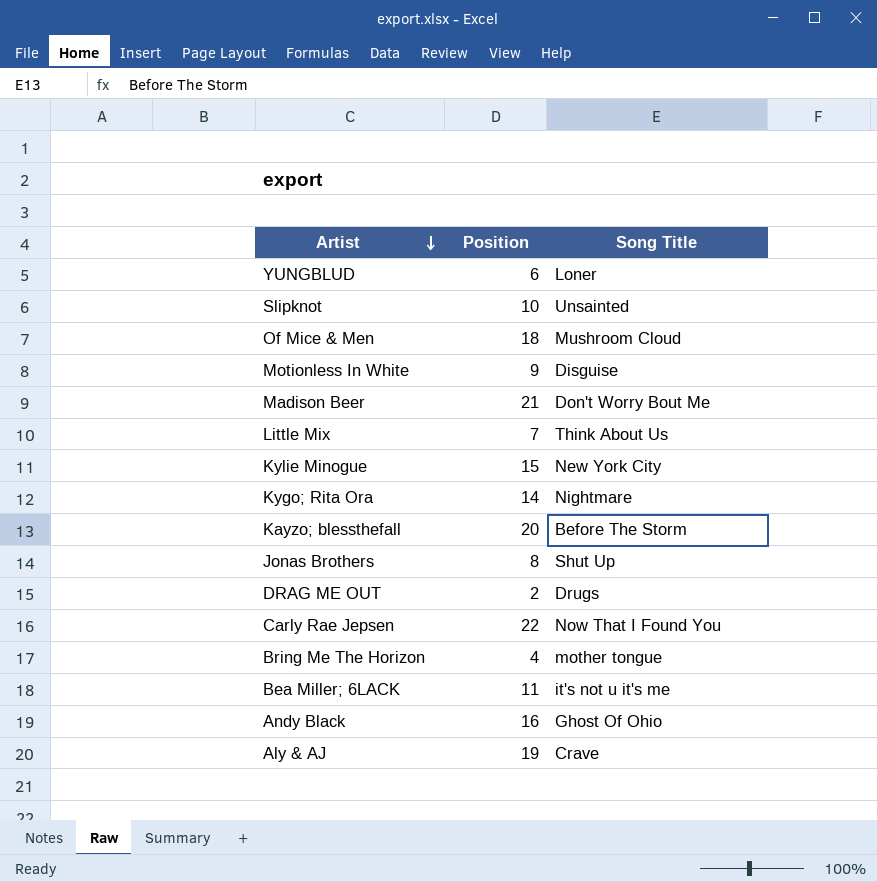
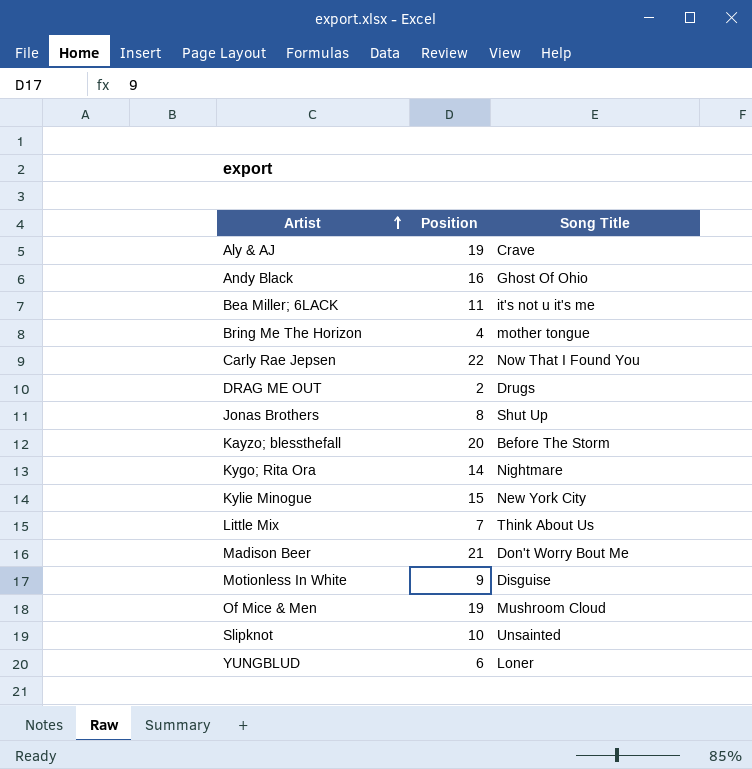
row order: Artist descending -> Artist ascending
Of Mice & Men | Position: 18 -> 19

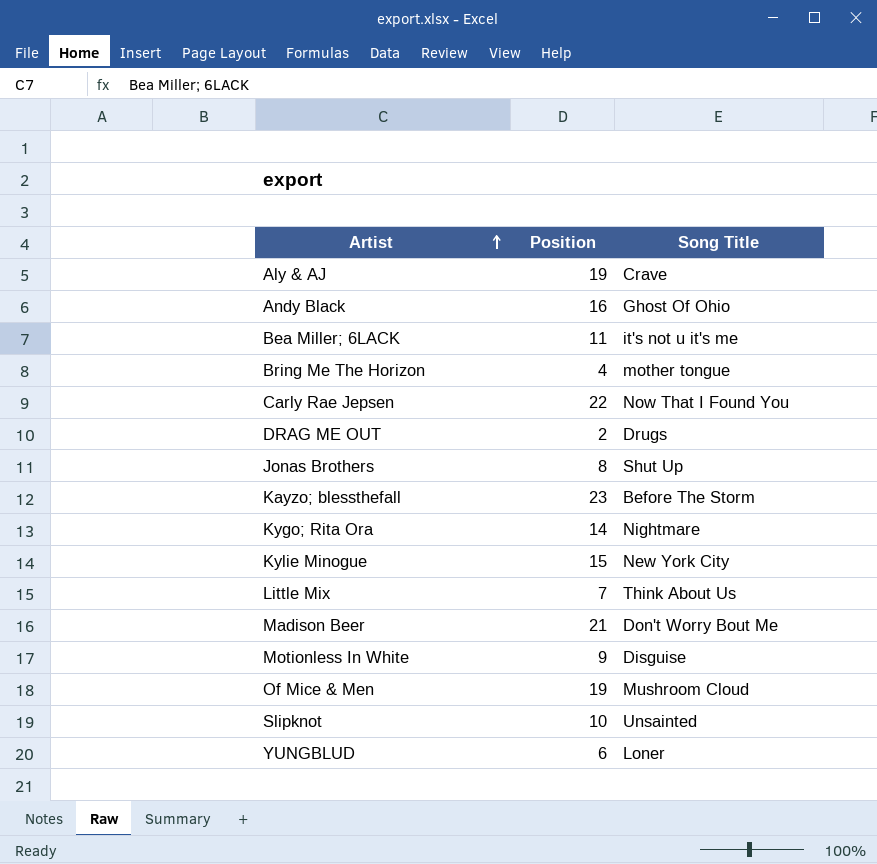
Kayzo; blessthefall | Position: 20 -> 23

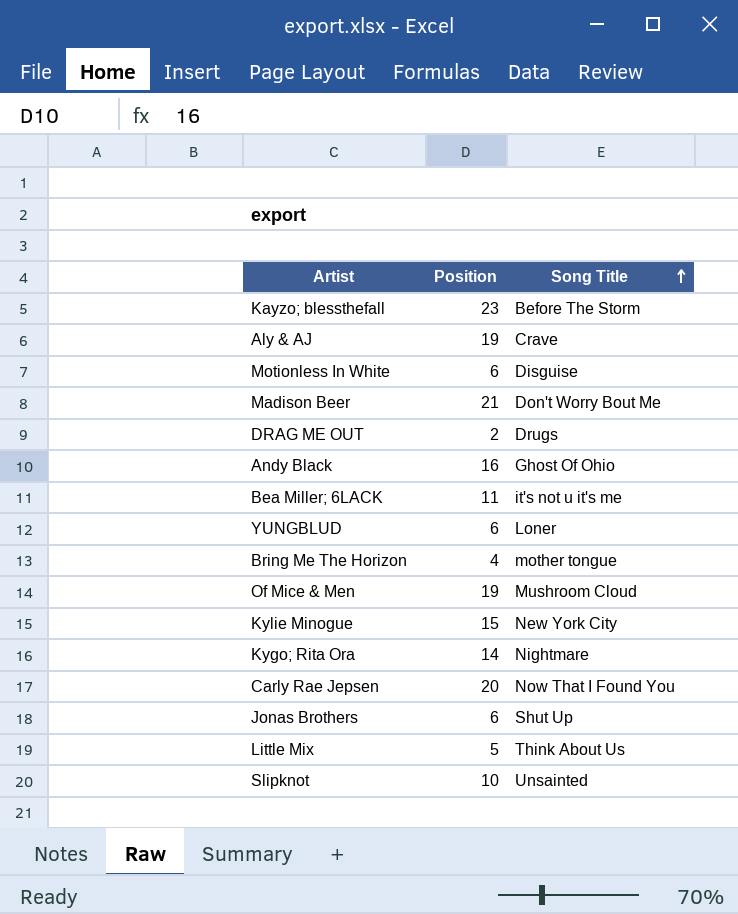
row order: Artist ascending -> Song Title ascending
Motionless In White | Position: 9 -> 6
Carly Rae Jepsen | Position: 22 -> 20
Jonas Brothers | Position: 8 -> 6
Little Mix | Position: 7 -> 5

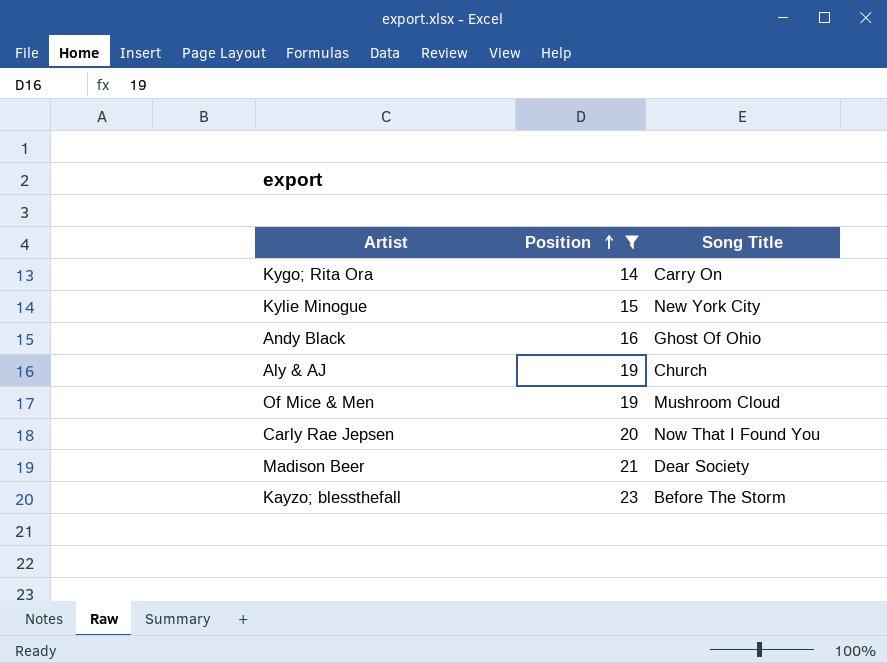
filter: none -> Position >= 14
row order: Song Title ascending -> Position ascending
Kygo; Rita Ora | Song Title: Nightmare -> Carry On
Aly & AJ | Song Title: Crave -> Church
Madison Beer | Song Title: Don't Worry Bout Me -> Dear Society

